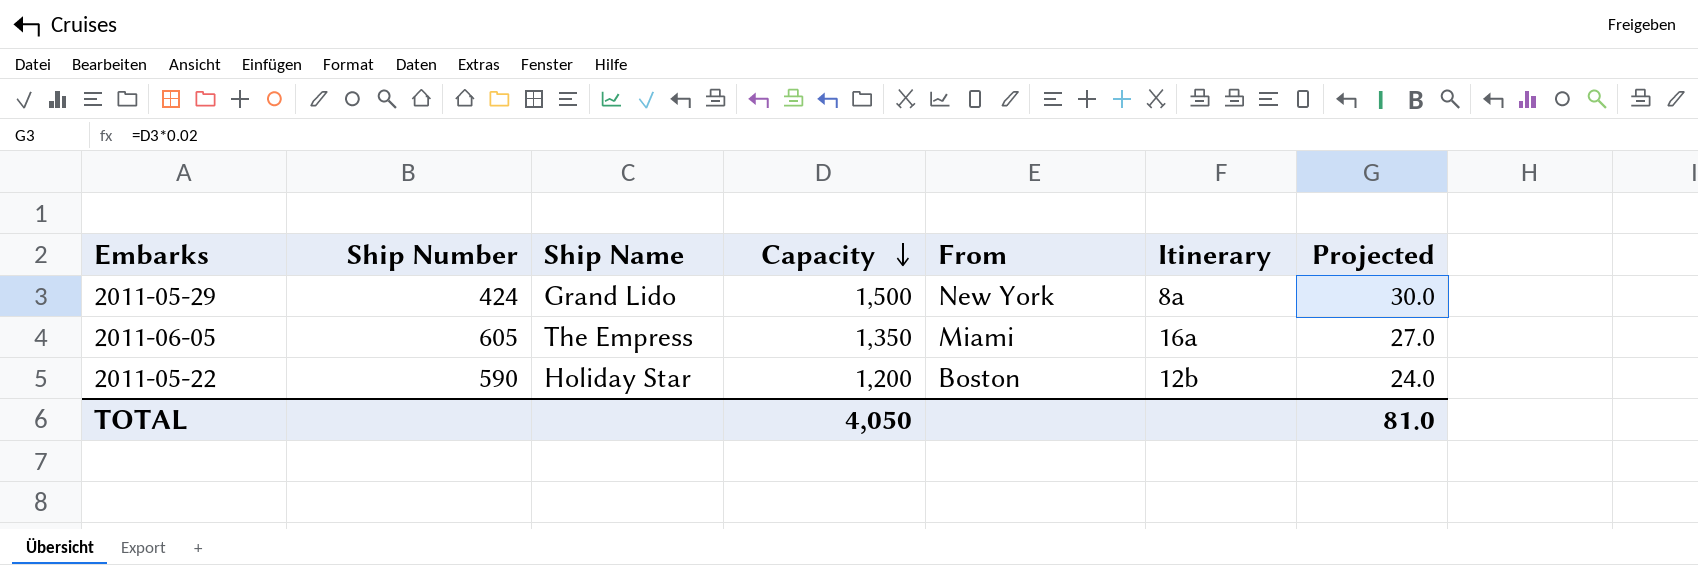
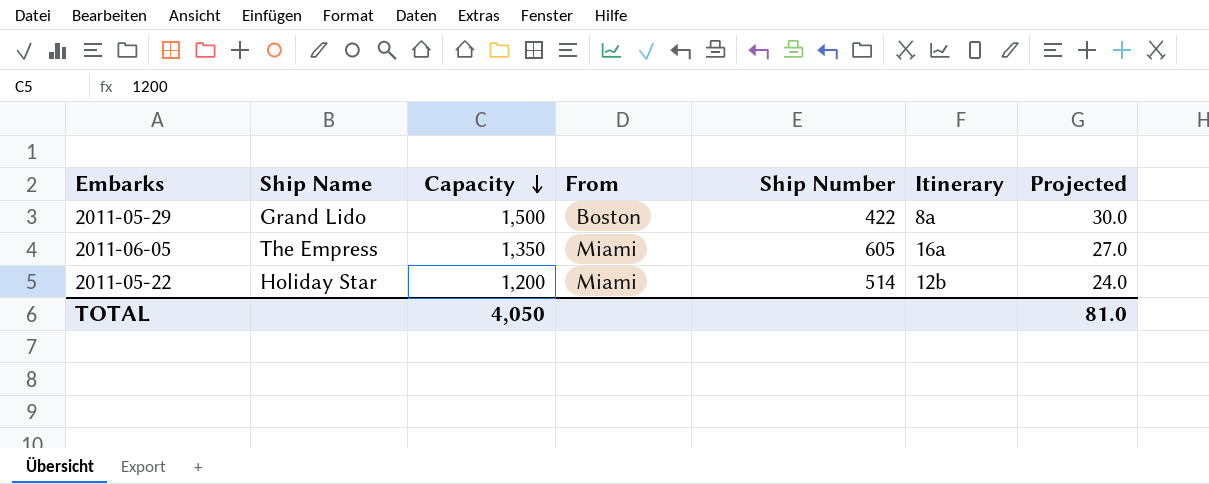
column Ship Number | position: 2 -> 5
2011-05-29 | From: New York -> Boston
2011-05-29 | Ship Number: 424 -> 422
2011-05-22 | From: Boston -> Miami
2011-05-22 | Ship Number: 590 -> 514

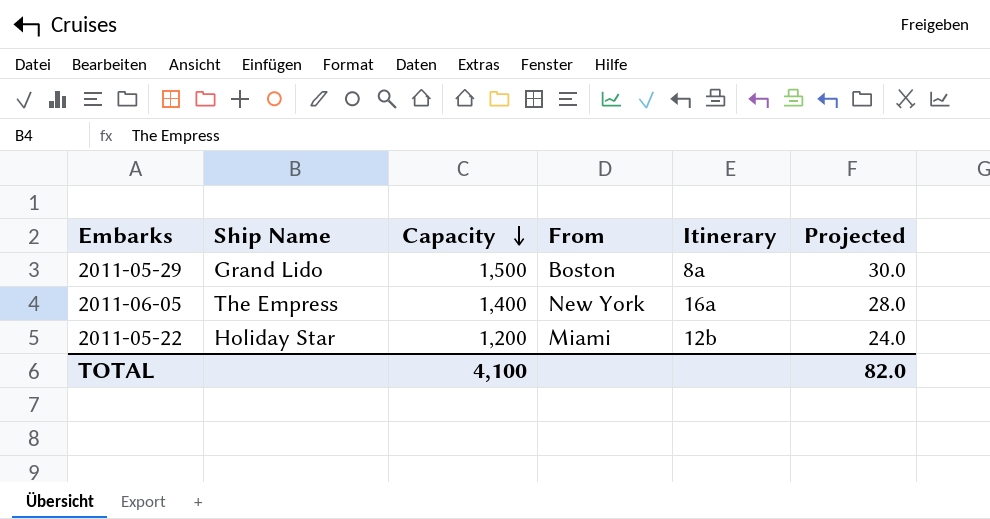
column Ship Number | position: 5 -> none
2011-06-05 | Capacity: 1,350 -> 1,400
2011-06-05 | From: Miami -> New York
2011-06-05 | Projected: 27.0 -> 28.0
TOTAL | Capacity: 4,050 -> 4,100
TOTAL | Projected: 81.0 -> 82.0

